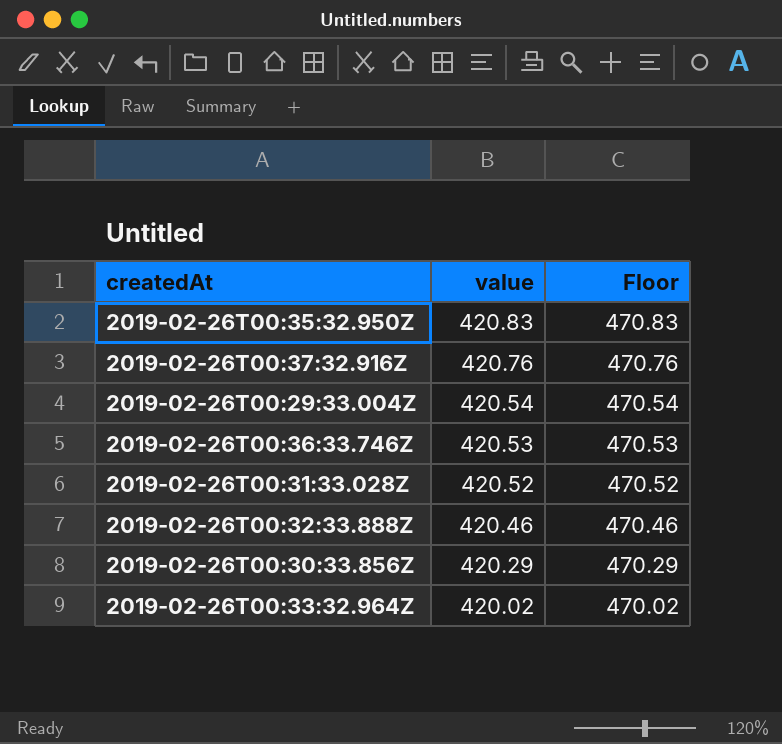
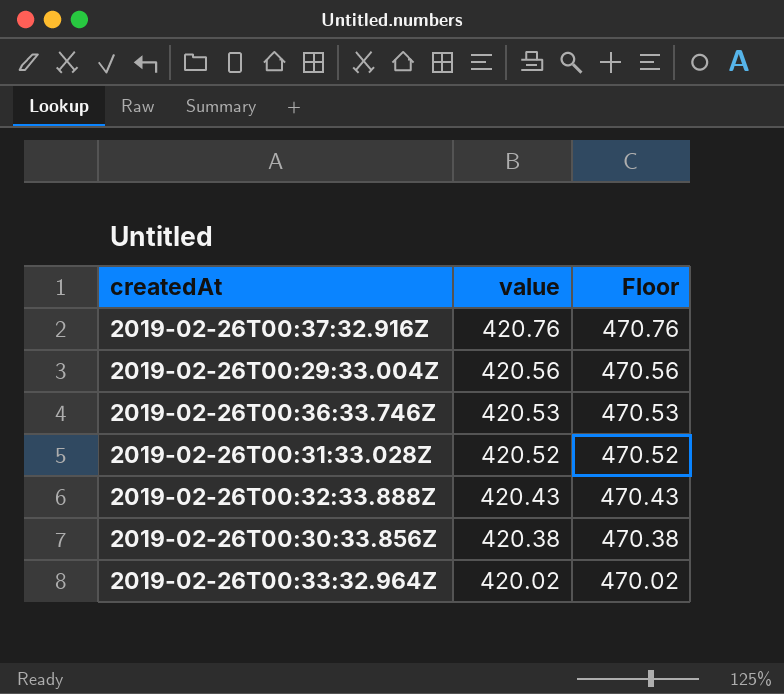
row 2019-02-26T00:35:32.950Z: 420.83 | 470.83 -> none
2019-02-26T00:29:33.004Z | value: 420.54 -> 420.56
2019-02-26T00:29:33.004Z | Floor: 470.54 -> 470.56
2019-02-26T00:32:33.888Z | value: 420.46 -> 420.43
2019-02-26T00:32:33.888Z | Floor: 470.46 -> 470.43
2019-02-26T00:30:33.856Z | value: 420.29 -> 420.38
2019-02-26T00:30:33.856Z | Floor: 470.29 -> 470.38

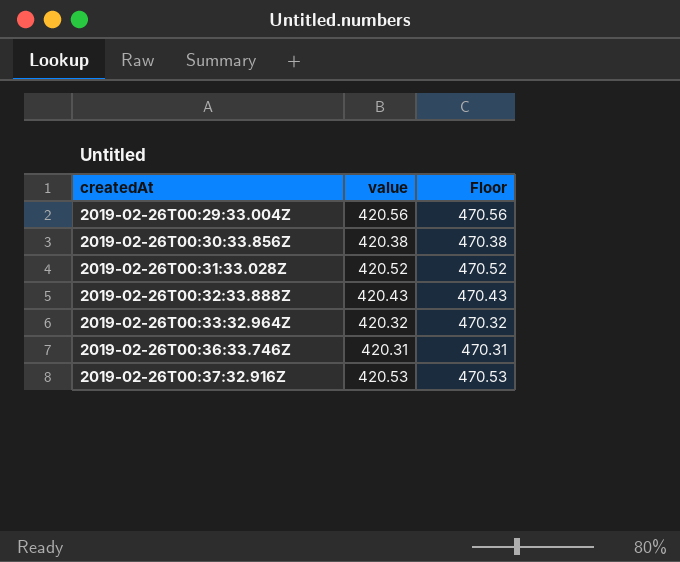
row order: value descending -> createdAt ascending
2019-02-26T00:33:32.964Z | value: 420.02 -> 420.32
2019-02-26T00:33:32.964Z | Floor: 470.02 -> 470.32
2019-02-26T00:36:33.746Z | value: 420.53 -> 420.31
2019-02-26T00:36:33.746Z | Floor: 470.53 -> 470.31
2019-02-26T00:37:32.916Z | value: 420.76 -> 420.53
2019-02-26T00:37:32.916Z | Floor: 470.76 -> 470.53

